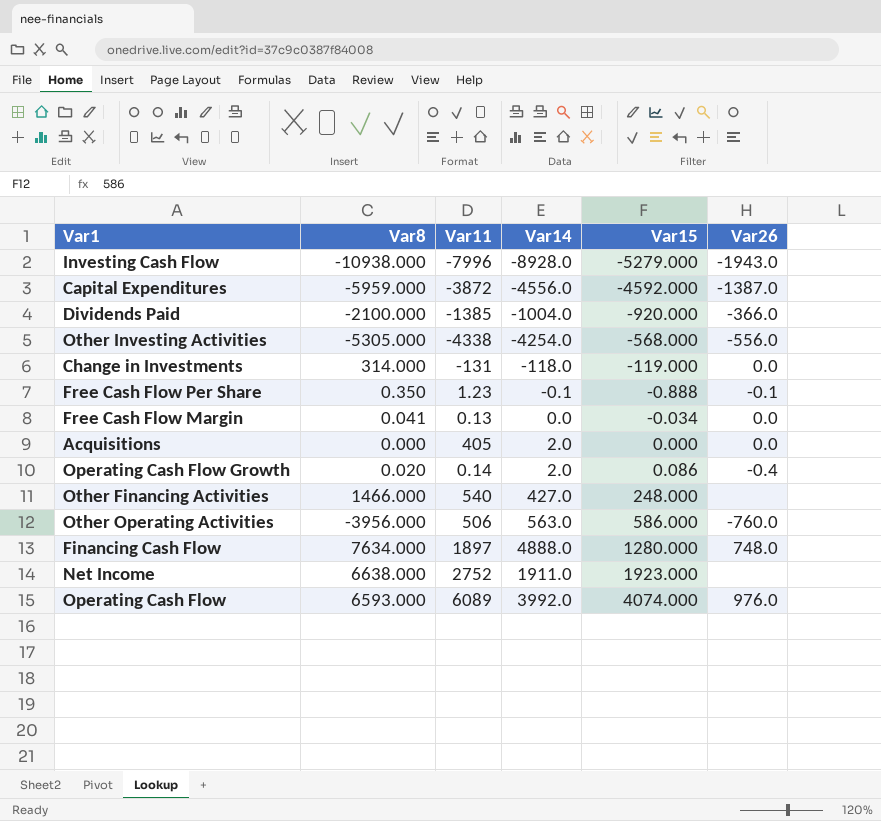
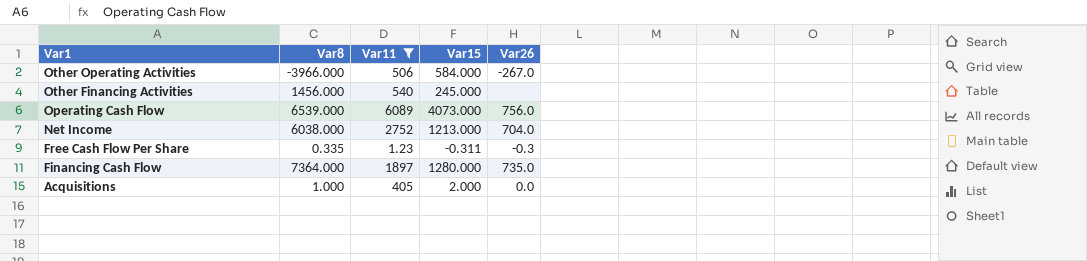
filter: none -> Var11 >= 1.23
row order: Var15 ascending -> Var1 descending
column Var14 | position: 4 -> none
Other Operating Activities | Var8: -3956.000 -> -3966.000
Other Operating Activities | Var15: 586.000 -> 584.000
Other Operating Activities | Var26: -760.0 -> -267.0
Other Financing Activities | Var8: 1466.000 -> 1456.000
Other Financing Activities | Var15: 248.000 -> 245.000
Operating Cash Flow | Var8: 6593.000 -> 6539.000
Operating Cash Flow | Var15: 4074.000 -> 4073.000
Operating Cash Flow | Var26: 976.0 -> 756.0
Net Income | Var8: 6638.000 -> 6038.000
Net Income | Var15: 1923.000 -> 1213.000
Net Income | Var26: none -> 704.0
Free Cash Flow Per Share | Var8: 0.350 -> 0.335
Free Cash Flow Per Share | Var15: -0.888 -> -0.311
Free Cash Flow Per Share | Var26: -0.1 -> -0.3
Financing Cash Flow | Var8: 7634.000 -> 7364.000
Financing Cash Flow | Var26: 748.0 -> 735.0
Acquisitions | Var8: 0.000 -> 1.000
Acquisitions | Var15: 0.000 -> 2.000

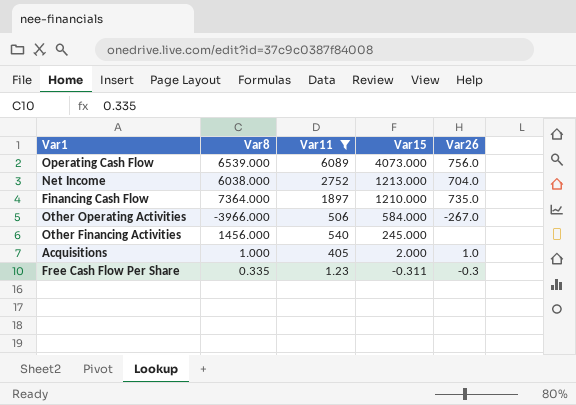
row order: Var1 descending -> Var15 descending
Financing Cash Flow | Var15: 1280.000 -> 1210.000
Acquisitions | Var26: 0.0 -> 1.0

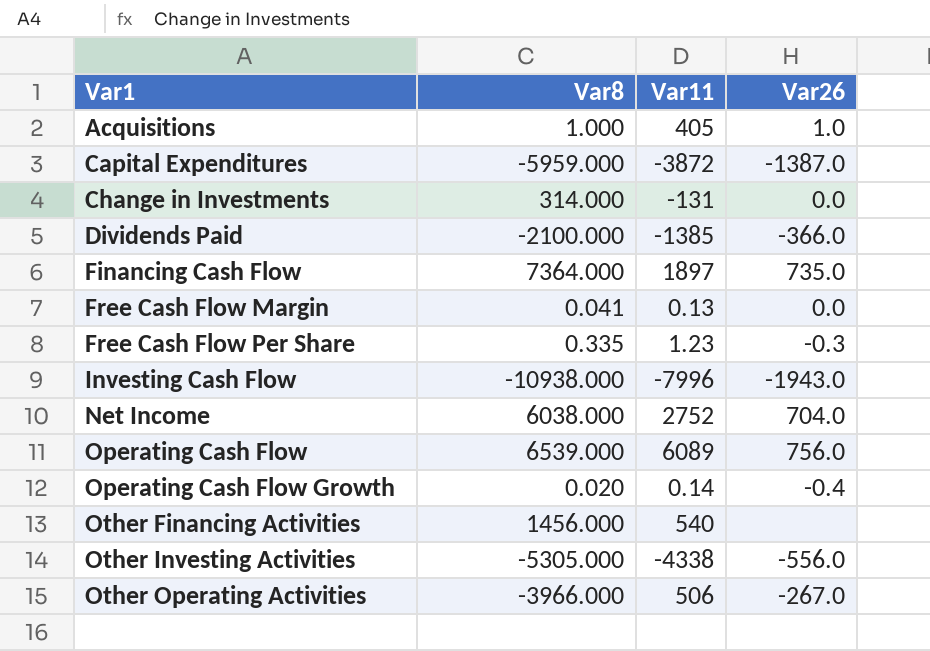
filter: Var11 >= 1.23 -> none
row order: Var15 descending -> Var1 ascending
column Var15 | position: 4 -> none

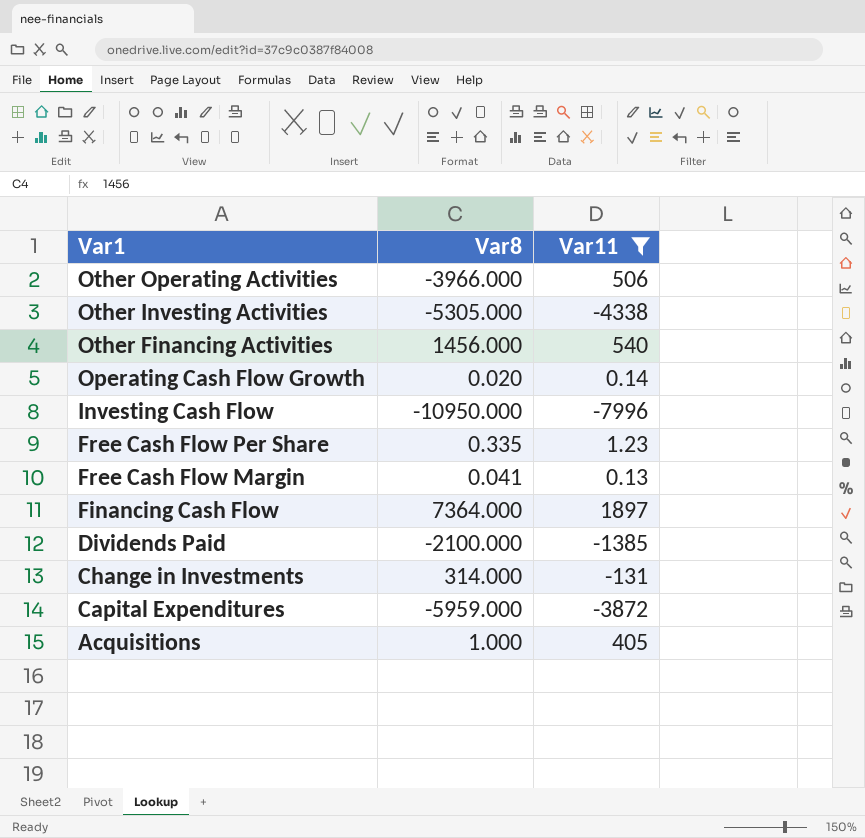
filter: none -> Var11 <= 1897
row order: Var1 ascending -> Var1 descending
column Var26 | position: 4 -> none
Investing Cash Flow | Var8: -10938.000 -> -10950.000

